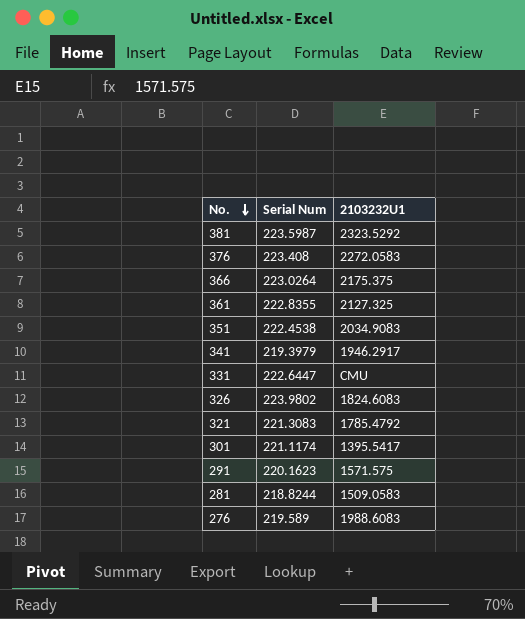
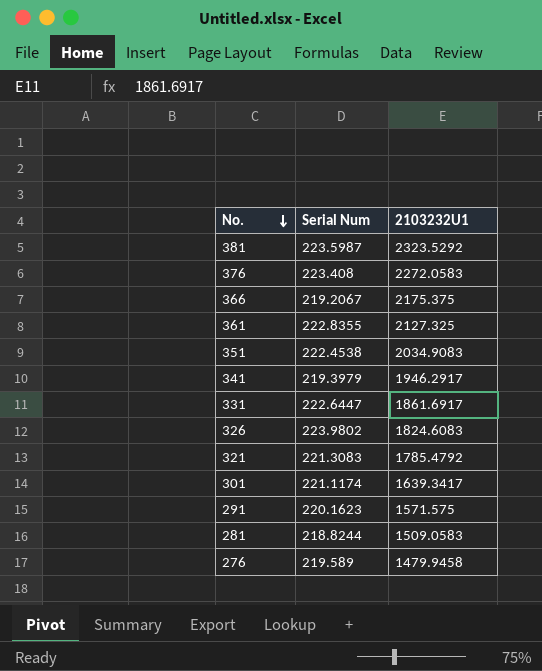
366 | Serial Num: 223.0264 -> 219.2067
331 | 2103232U1: CMU -> 1861.6917
301 | 2103232U1: 1395.5417 -> 1639.3417
276 | 2103232U1: 1988.6083 -> 1479.9458

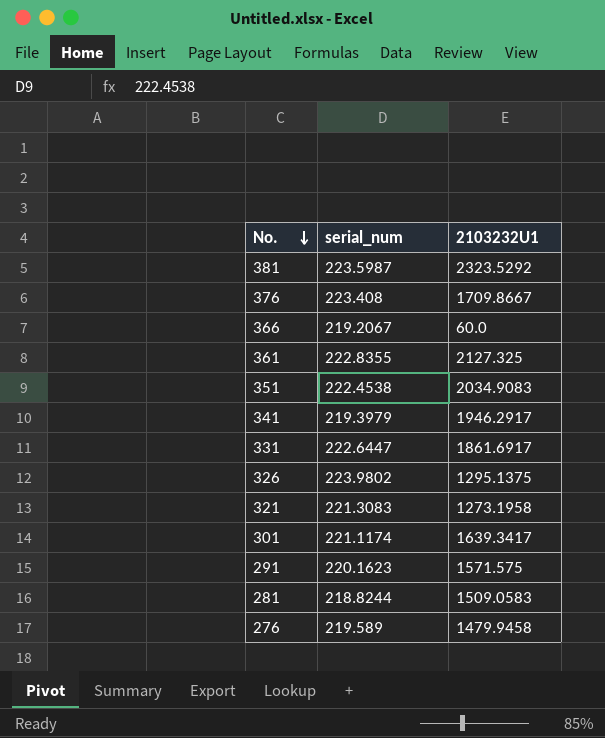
column name: Serial Num -> serial_num
376 | 2103232U1: 2272.0583 -> 1709.8667
366 | 2103232U1: 2175.375 -> 60.0
326 | 2103232U1: 1824.6083 -> 1295.1375
321 | 2103232U1: 1785.4792 -> 1273.1958

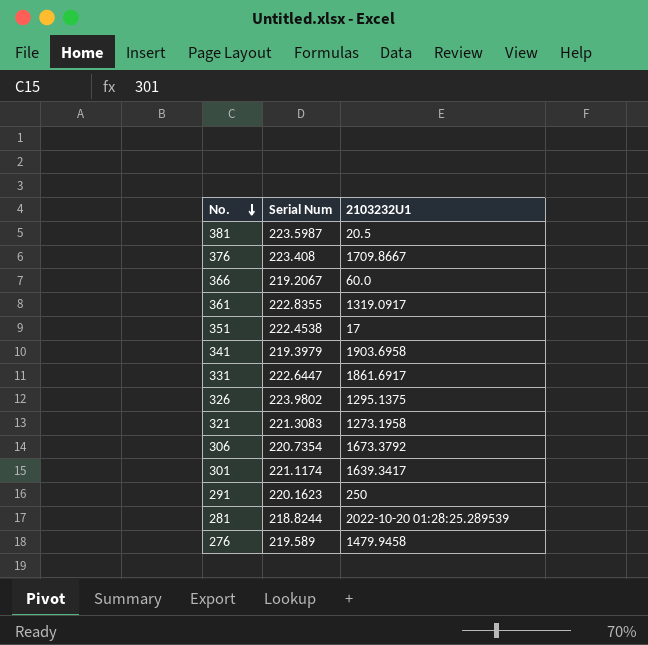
column name: serial_num -> Serial Num
381 | 2103232U1: 2323.5292 -> 20.5
361 | 2103232U1: 2127.325 -> 1319.0917
351 | 2103232U1: 2034.9083 -> 17
341 | 2103232U1: 1946.2917 -> 1903.6958
row 306: none -> 220.7354 | 1673.3792
291 | 2103232U1: 1571.575 -> 250
281 | 2103232U1: 1509.0583 -> 2022-10-20 01:28:25.289539

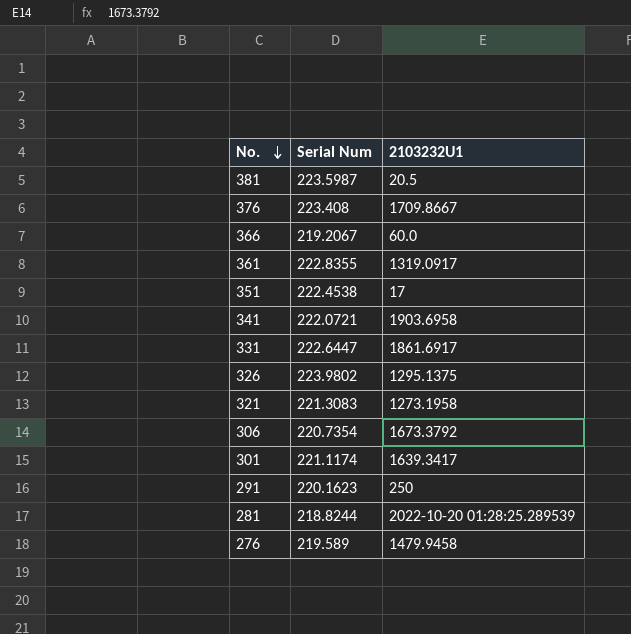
341 | Serial Num: 219.3979 -> 222.0721

